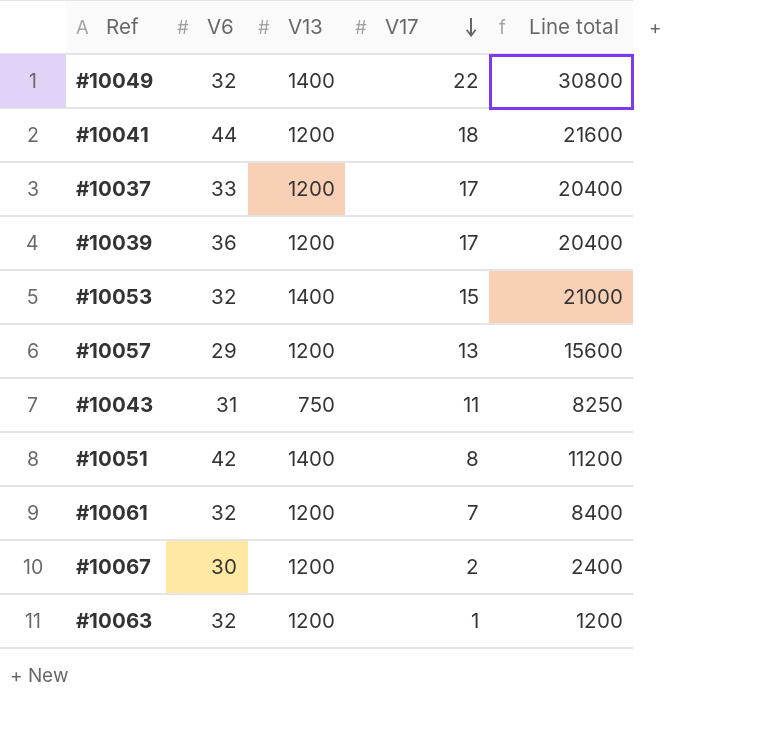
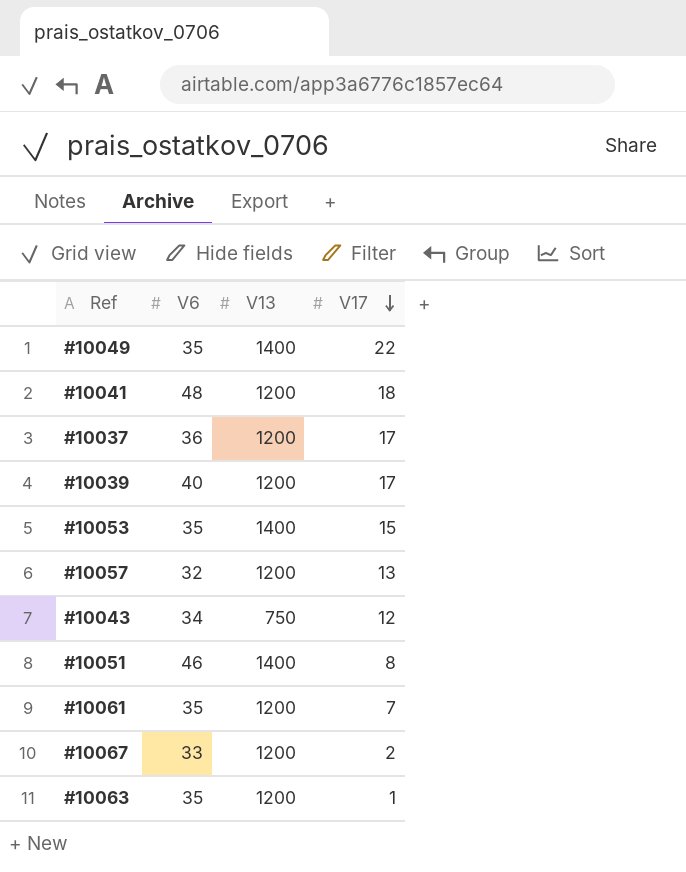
column Line total | formula: [V13] * [V17] -> none
#10049 | V6: 32 -> 35
#10041 | V6: 44 -> 48
#10037 | V6: 33 -> 36
#10039 | V6: 36 -> 40
#10053 | V6: 32 -> 35
#10057 | V6: 29 -> 32
#10043 | V6: 31 -> 34
#10043 | V17: 11 -> 12
#10051 | V6: 42 -> 46
#10061 | V6: 32 -> 35
#10067 | V6: 30 -> 33
#10063 | V6: 32 -> 35

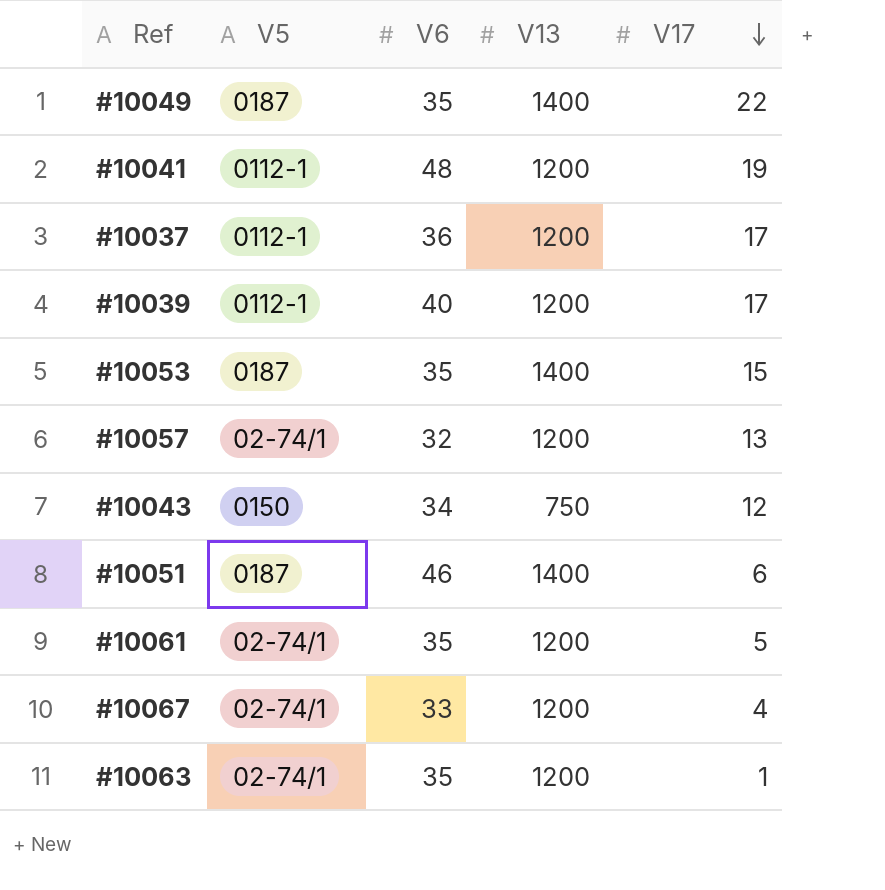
column V5 | position: none -> 2
#10041 | V17: 18 -> 19
#10051 | V17: 8 -> 6
#10061 | V17: 7 -> 5
#10067 | V17: 2 -> 4

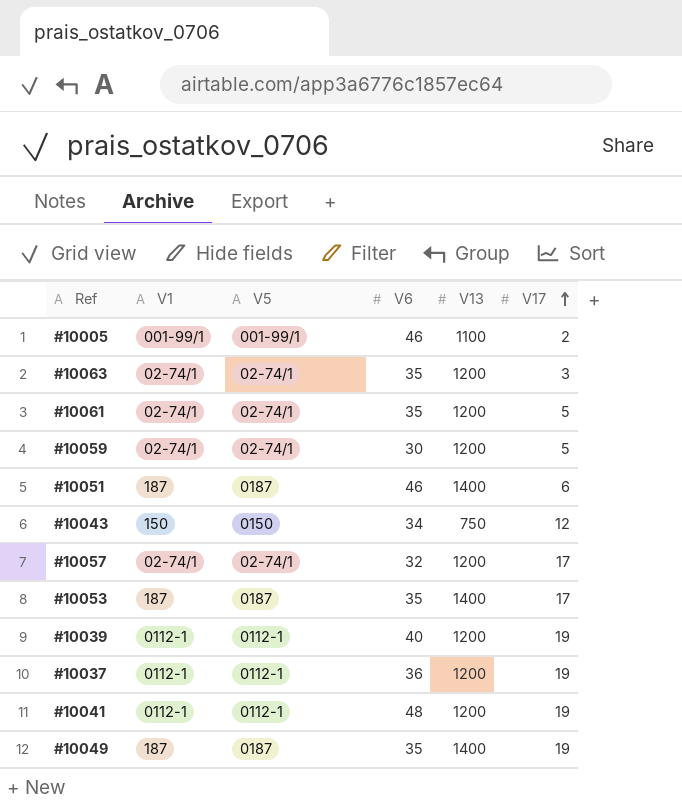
row order: V17 descending -> V17 ascending
column V1 | position: none -> 2
row #10067: 02-74/1 | 33 | 1200 | 4 -> none
row #10005: none -> 001-99/1 | 001-99/1 | 46 | 1100 | 2
#10063 | V17: 1 -> 3
row #10059: none -> 02-74/1 | 02-74/1 | 30 | 1200 | 5
#10057 | V17: 13 -> 17
#10053 | V17: 15 -> 17
#10039 | V17: 17 -> 19
#10037 | V17: 17 -> 19
#10049 | V17: 22 -> 19

